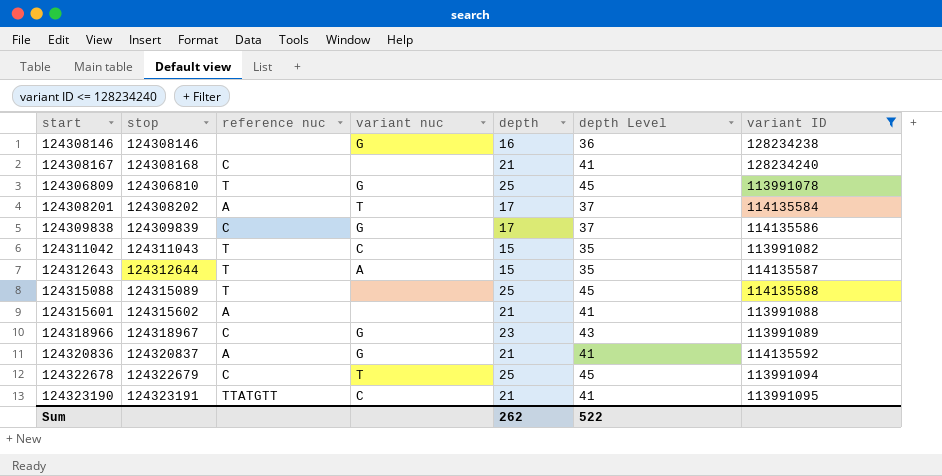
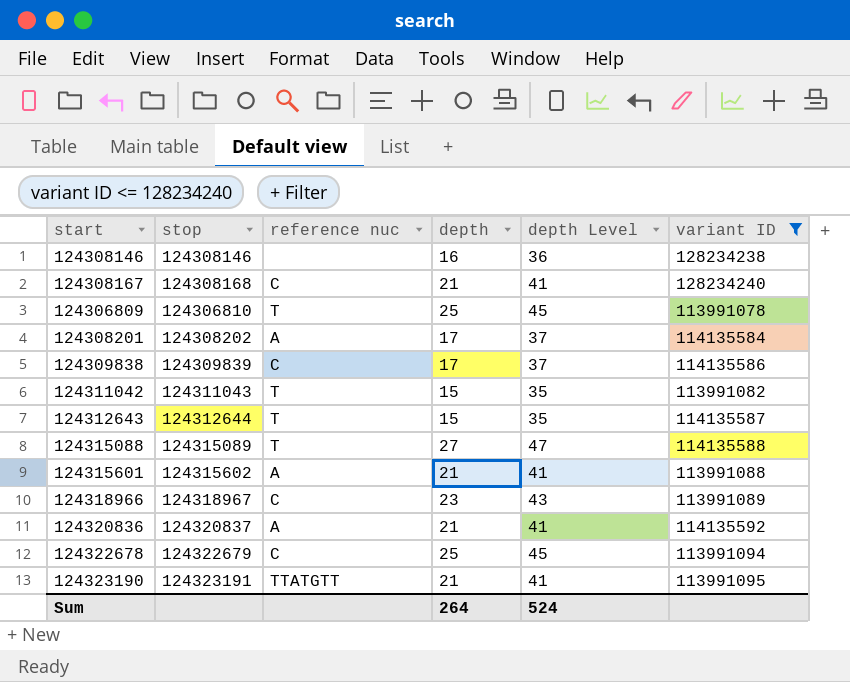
column variant nuc | position: 4 -> none
124315088 | depth: 25 -> 27
124315088 | depth Level: 45 -> 47
Sum | depth: 262 -> 264
Sum | depth Level: 522 -> 524

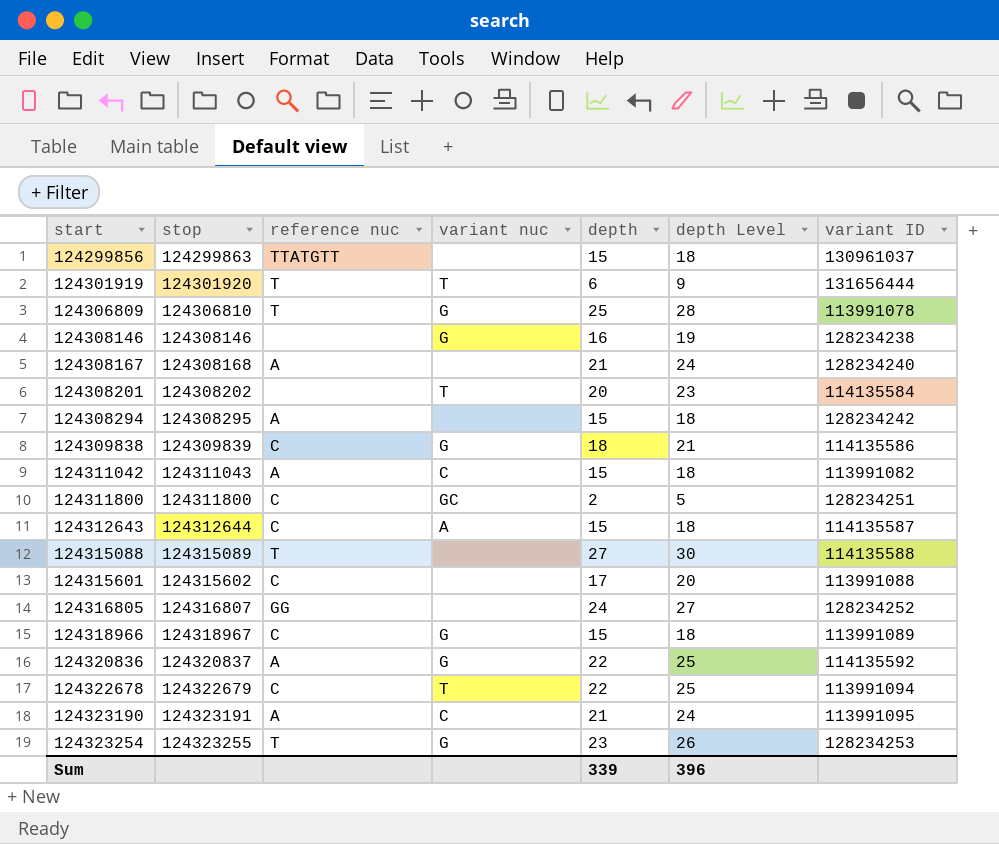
filter: variant ID <= 128234240 -> none
row order: none -> start ascending
column variant nuc | position: none -> 4
column depth Level | formula: [depth] + 20 -> [depth] + 3
124308167 | reference nuc: C -> A
124308201 | reference nuc: A -> none
124308201 | depth: 17 -> 20
124309838 | depth: 17 -> 18
124311042 | reference nuc: T -> A
124312643 | reference nuc: T -> C
124315601 | reference nuc: A -> C
124315601 | depth: 21 -> 17
124318966 | depth: 23 -> 15
124320836 | depth: 21 -> 22
124322678 | depth: 25 -> 22
124323190 | reference nuc: TTATGTT -> A
Sum | depth: 264 -> 339
Sum | depth Level: 524 -> 396

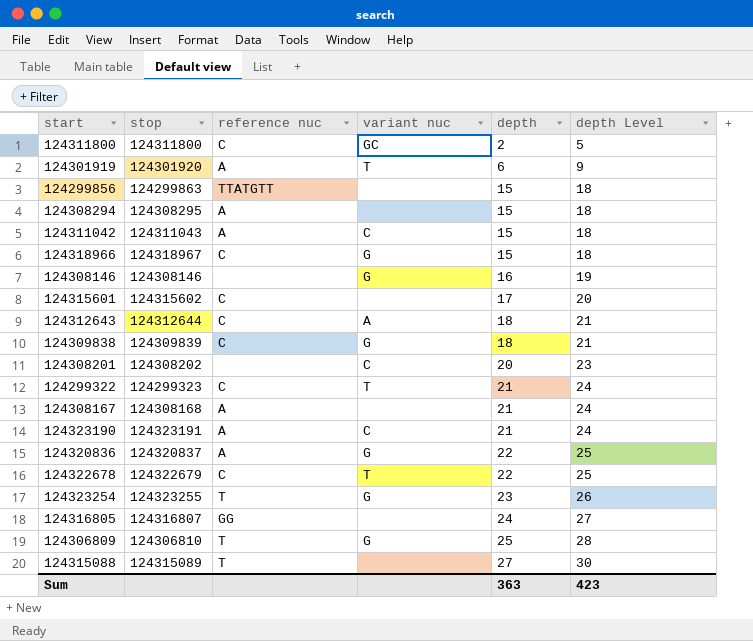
row order: start ascending -> depth ascending
column variant ID | position: 7 -> none
124301919 | reference nuc: T -> A
124312643 | depth: 15 -> 18
124312643 | depth Level: 18 -> 21
124308201 | variant nuc: T -> C
row 124299322: none -> 124299323 | C | T | 21 | 24
Sum | depth: 339 -> 363
Sum | depth Level: 396 -> 423

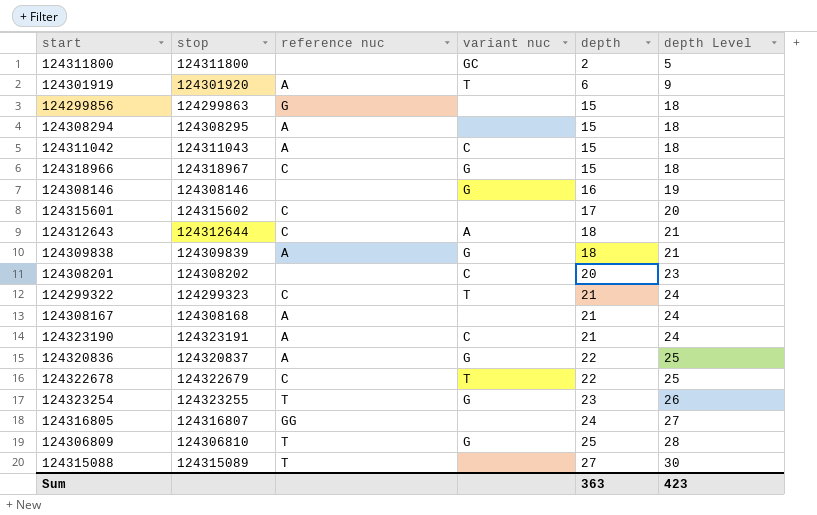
124311800 | reference nuc: C -> none
124299856 | reference nuc: TTATGTT -> G
124309838 | reference nuc: C -> A

